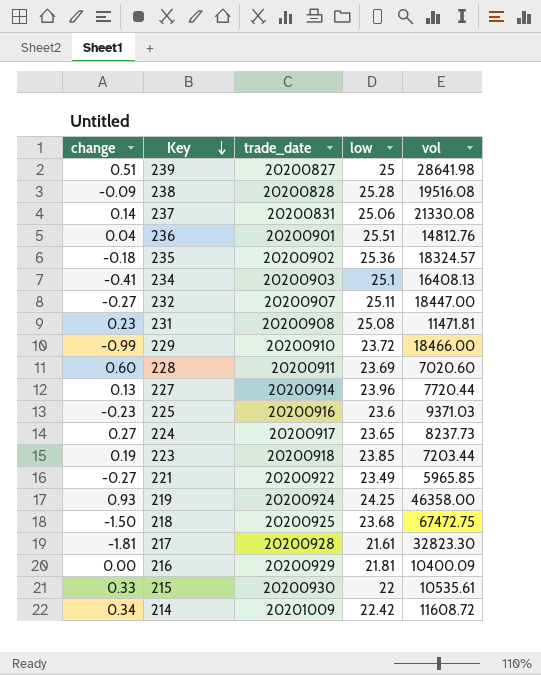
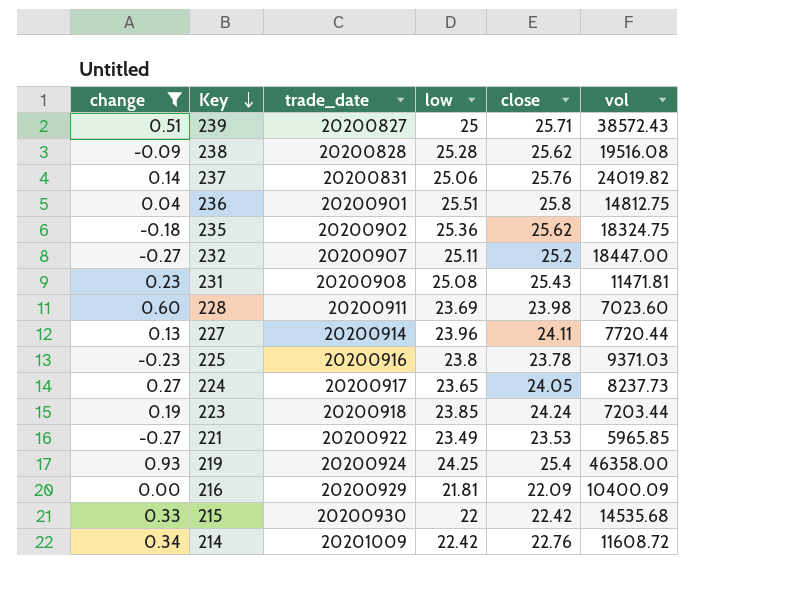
filter: none -> change >= -0.27
column close | position: none -> 5
239 | vol: 28641.98 -> 38572.43
237 | vol: 21330.08 -> 24019.82
236 | vol: 14812.76 -> 14812.75
235 | vol: 18324.57 -> 18324.75
228 | vol: 7020.60 -> 7023.60
225 | low: 23.6 -> 23.8
215 | vol: 10535.61 -> 14535.68

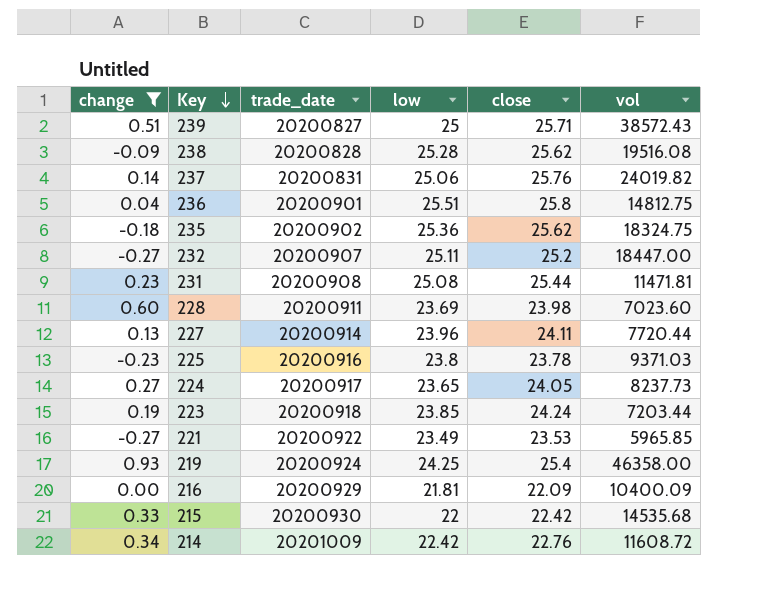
231 | close: 25.43 -> 25.44

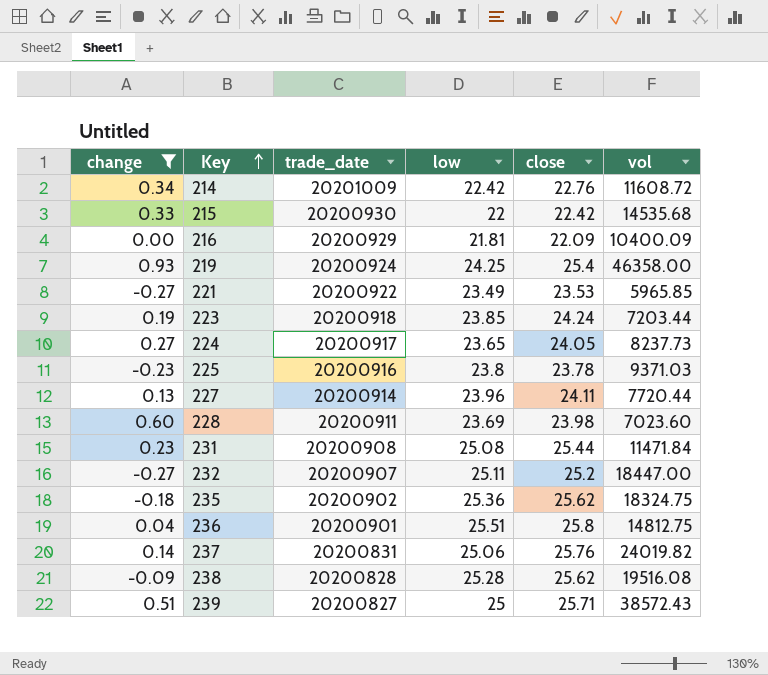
row order: Key descending -> Key ascending
231 | vol: 11471.81 -> 11471.84

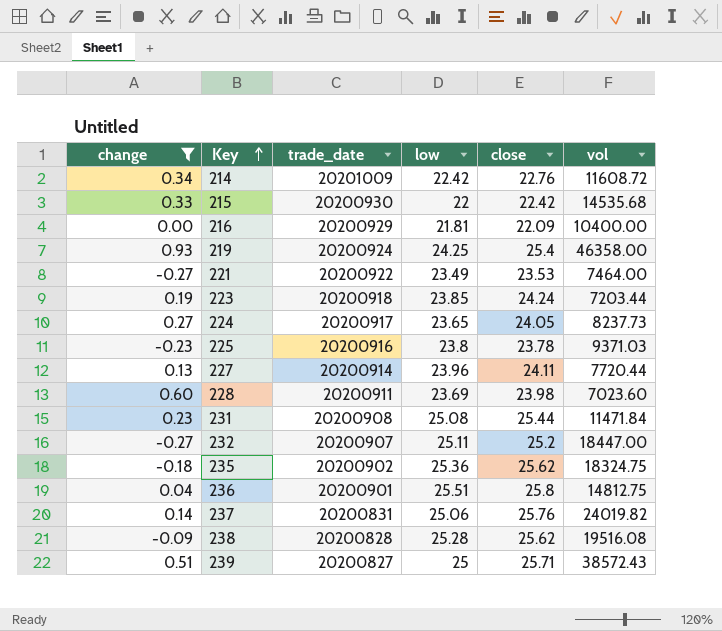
216 | vol: 10400.09 -> 10400.00
221 | vol: 5965.85 -> 7464.00

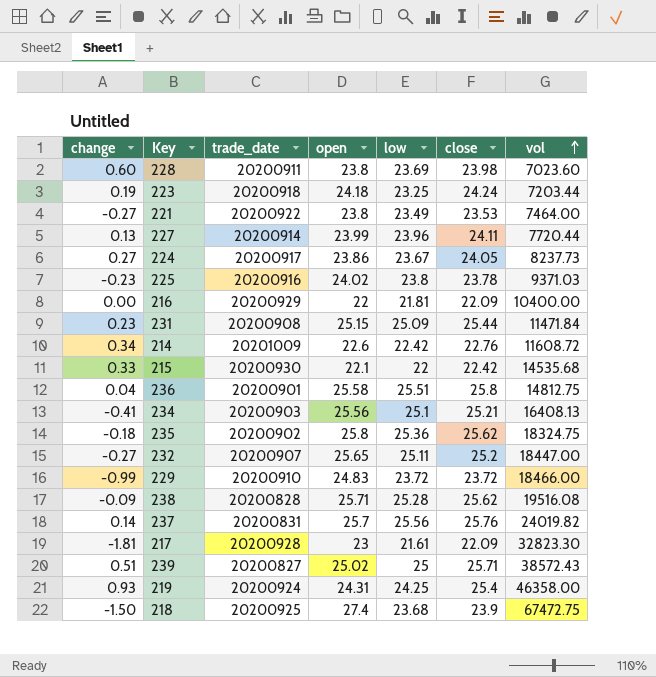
filter: change >= -0.27 -> none
row order: Key ascending -> vol ascending
column open | position: none -> 4
223 | low: 23.85 -> 23.25
224 | low: 23.65 -> 23.67
231 | low: 25.08 -> 25.09
237 | low: 25.06 -> 25.56

